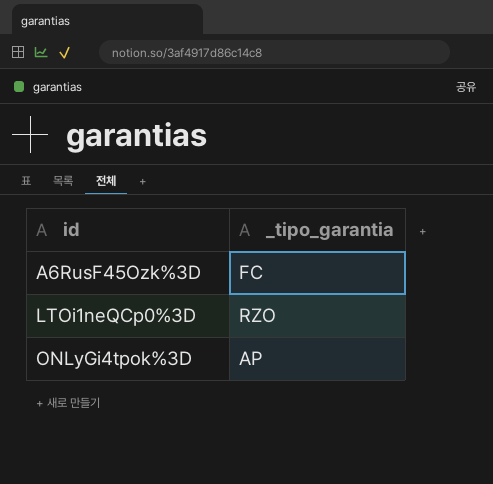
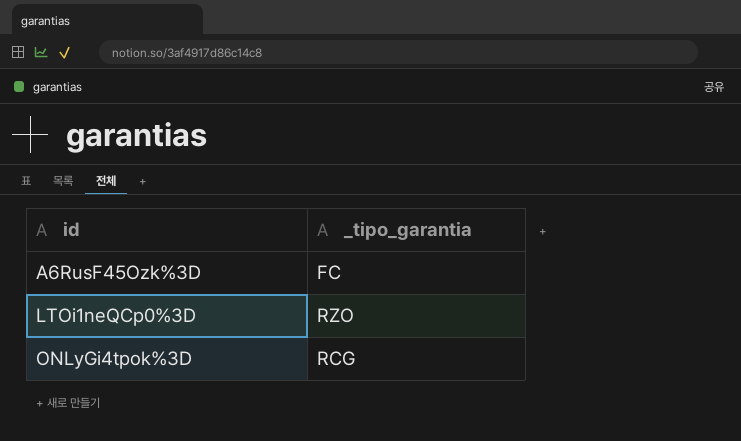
ONLyGi4tpok%3D | _tipo_garantia: AP -> RCG

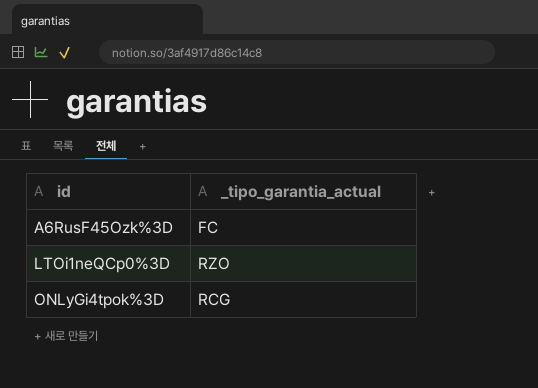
column name: _tipo_garantia -> _tipo_garantia_actual

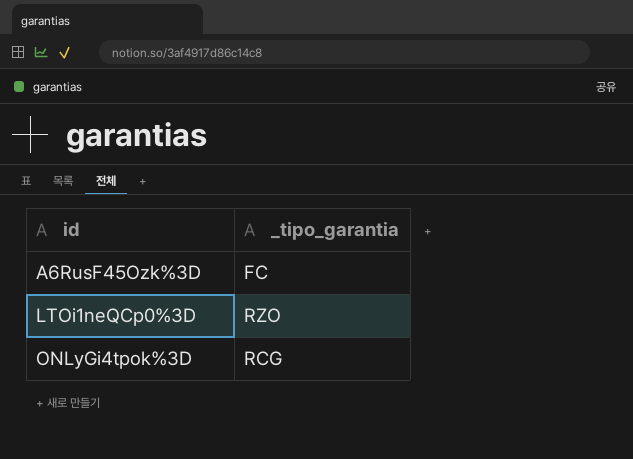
column name: _tipo_garantia_actual -> _tipo_garantia

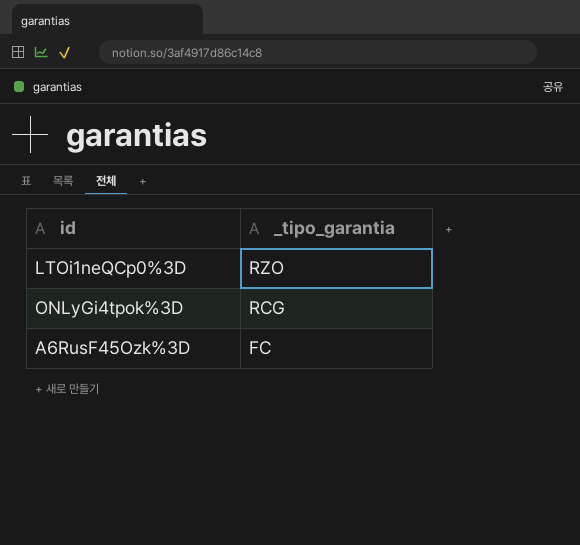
row order: id ascending -> _tipo_garantia descending

